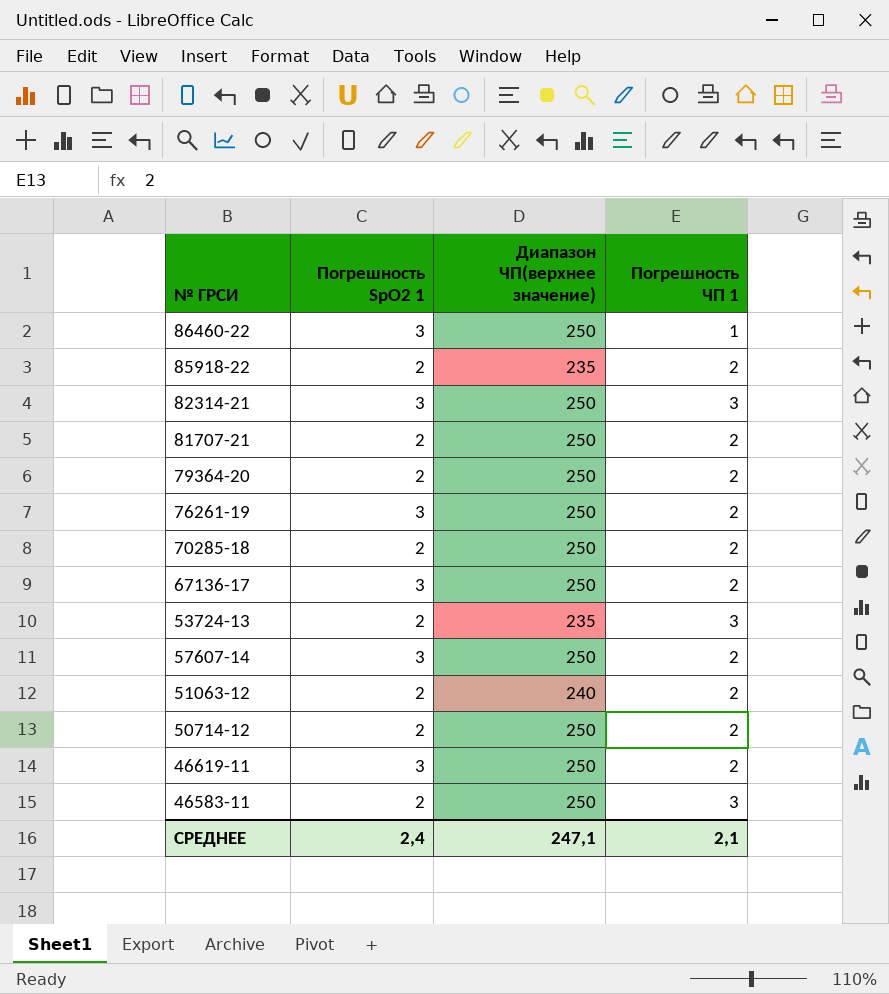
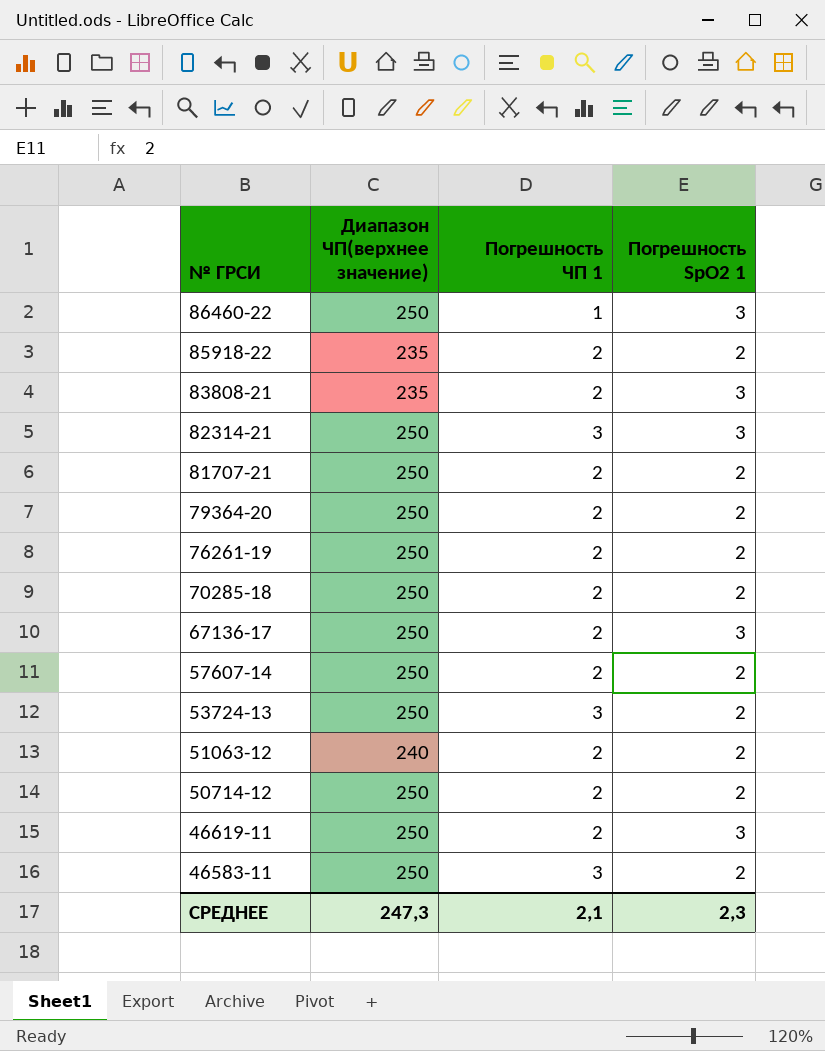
row order: none -> № ГРСИ descending
column Погрешность SpO2 1 | position: 2 -> 4
row 83808-21: none -> 235 | 2 | 3
76261-19 | Погрешность SpO2 1: 3 -> 2
57607-14 | Погрешность SpO2 1: 3 -> 2
53724-13 | Диапазон ЧП(верхнее значение): 235 -> 250
СРЕДНЕЕ | Диапазон ЧП(верхнее значение): 247,1 -> 247,3
СРЕДНЕЕ | Погрешность SpO2 1: 2,4 -> 2,3

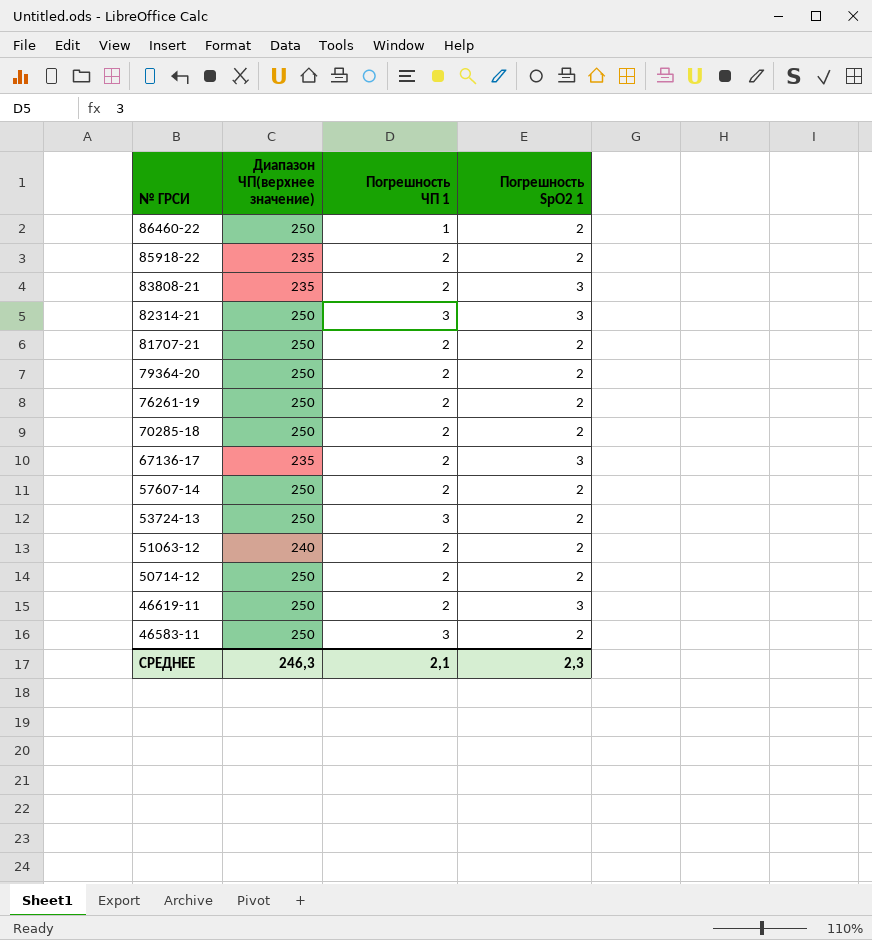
86460-22 | Погрешность SpO2 1: 3 -> 2
67136-17 | Диапазон ЧП(верхнее значение): 250 -> 235
СРЕДНЕЕ | Диапазон ЧП(верхнее значение): 247,3 -> 246,3

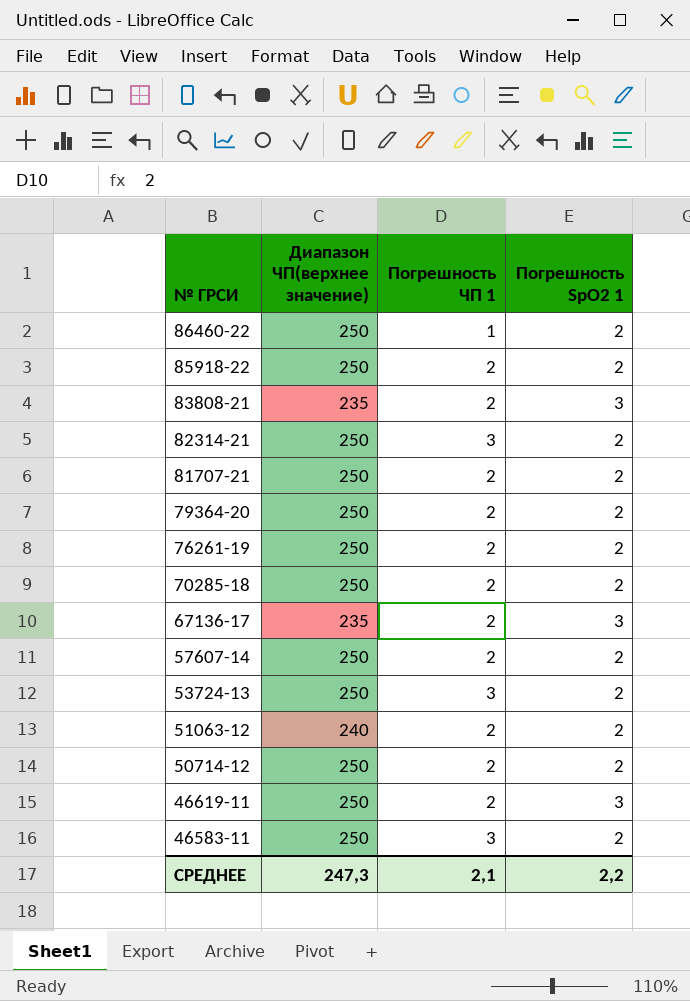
85918-22 | Диапазон ЧП(верхнее значение): 235 -> 250
82314-21 | Погрешность SpO2 1: 3 -> 2
СРЕДНЕЕ | Диапазон ЧП(верхнее значение): 246,3 -> 247,3
СРЕДНЕЕ | Погрешность SpO2 1: 2,3 -> 2,2

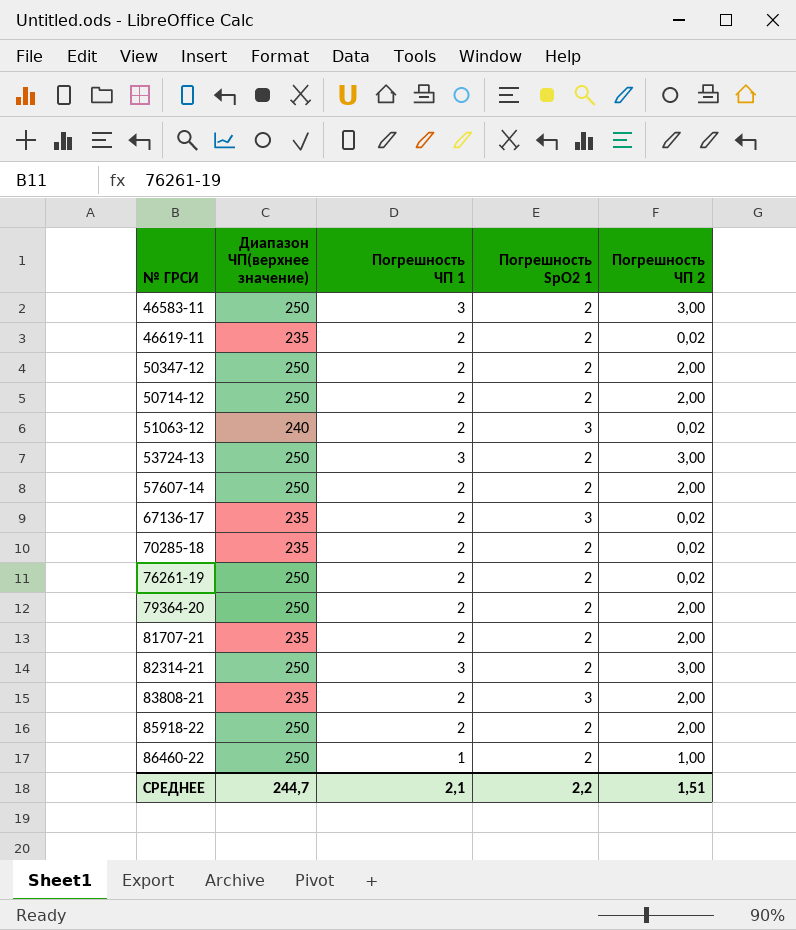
row order: № ГРСИ descending -> № ГРСИ ascending
column Погрешность ЧП 2 | position: none -> 5
46619-11 | Диапазон ЧП(верхнее значение): 250 -> 235
46619-11 | Погрешность SpO2 1: 3 -> 2
row 50347-12: none -> 250 | 2 | 2 | 2,00
51063-12 | Погрешность SpO2 1: 2 -> 3
70285-18 | Диапазон ЧП(верхнее значение): 250 -> 235
81707-21 | Диапазон ЧП(верхнее значение): 250 -> 235
СРЕДНЕЕ | Диапазон ЧП(верхнее значение): 247,3 -> 244,7

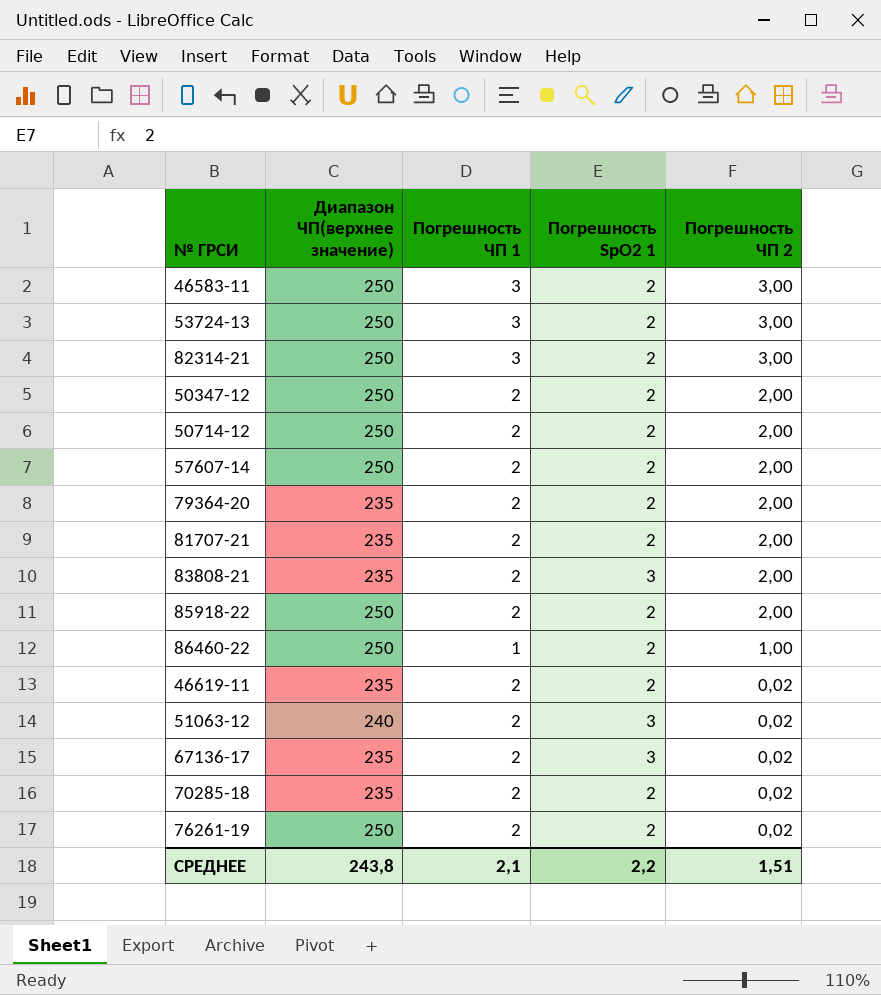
row order: № ГРСИ ascending -> Погрешность ЧП 2 descending
79364-20 | Диапазон ЧП(верхнее значение): 250 -> 235
СРЕДНЕЕ | Диапазон ЧП(верхнее значение): 244,7 -> 243,8

